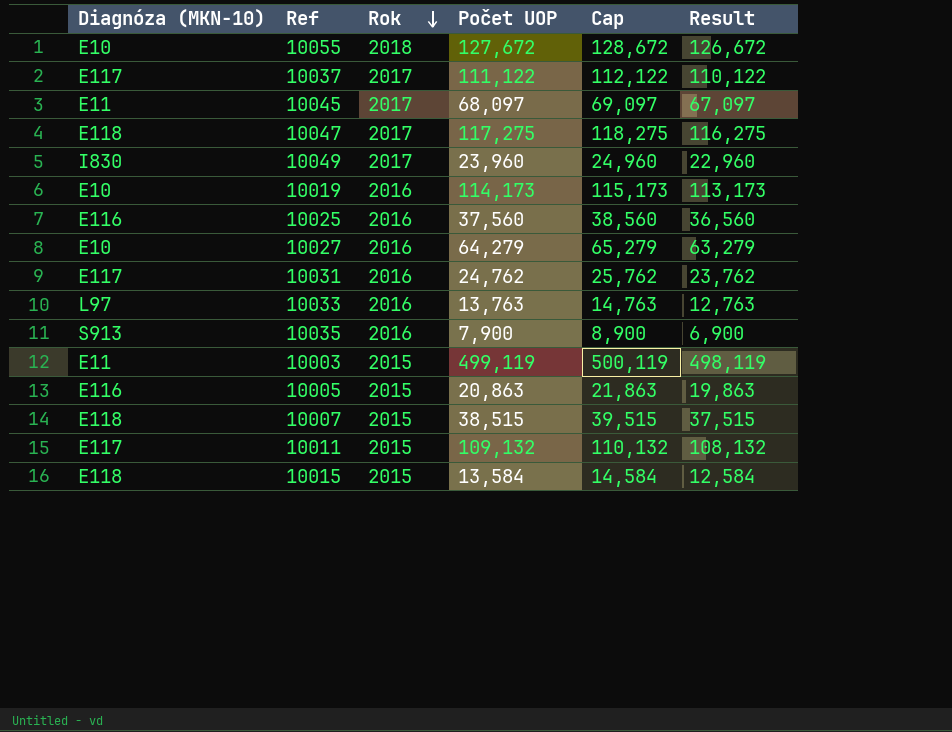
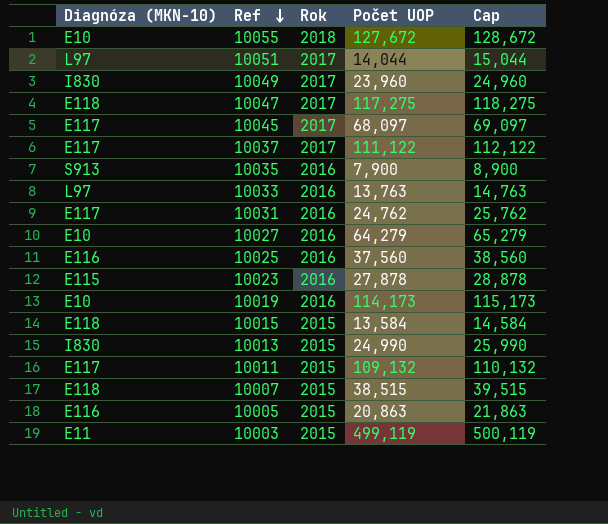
row order: Rok descending -> Ref descending
column Result | formula: [Počet UOP] - 1000 -> none
row 10051: none -> L97 | 2017 | 14,044 | 15,044
10045 | Diagnóza (MKN-10): E11 -> E117
row 10023: none -> E115 | 2016 | 27,878 | 28,878
row 10013: none -> I830 | 2015 | 24,990 | 25,990

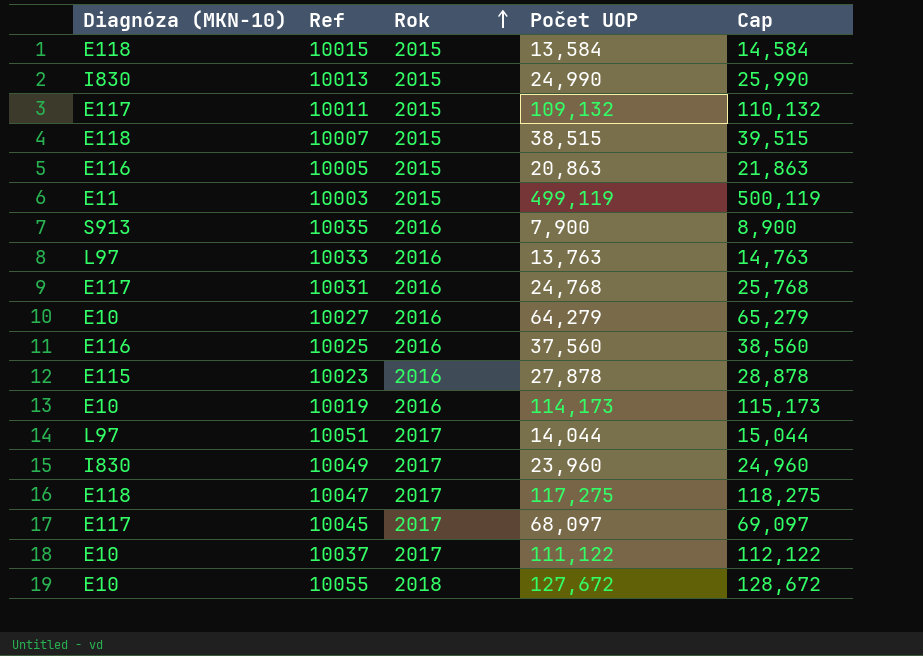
row order: Ref descending -> Rok ascending
10031 | Počet UOP: 24,762 -> 24,768
10031 | Cap: 25,762 -> 25,768
10037 | Diagnóza (MKN-10): E117 -> E10

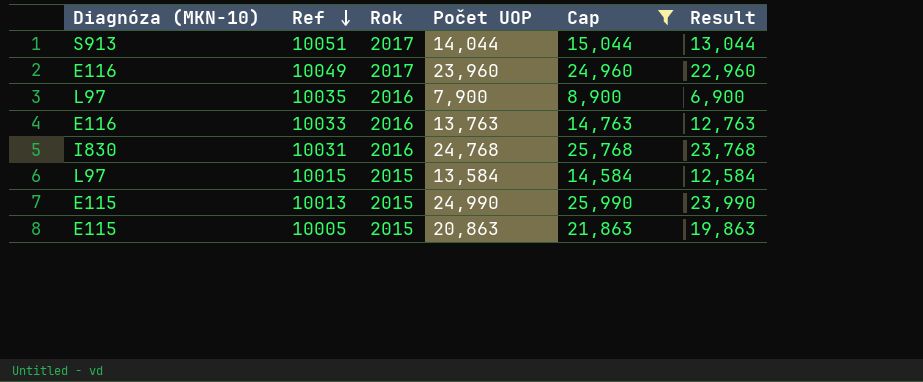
filter: none -> Cap <= 25,990
row order: Rok ascending -> Ref descending
column Result | formula: none -> [Počet UOP] - 1000
10051 | Diagnóza (MKN-10): L97 -> S913
10049 | Diagnóza (MKN-10): I830 -> E116
10035 | Diagnóza (MKN-10): S913 -> L97
10033 | Diagnóza (MKN-10): L97 -> E116
10031 | Diagnóza (MKN-10): E117 -> I830
10015 | Diagnóza (MKN-10): E118 -> L97
10013 | Diagnóza (MKN-10): I830 -> E115
10005 | Diagnóza (MKN-10): E116 -> E115

